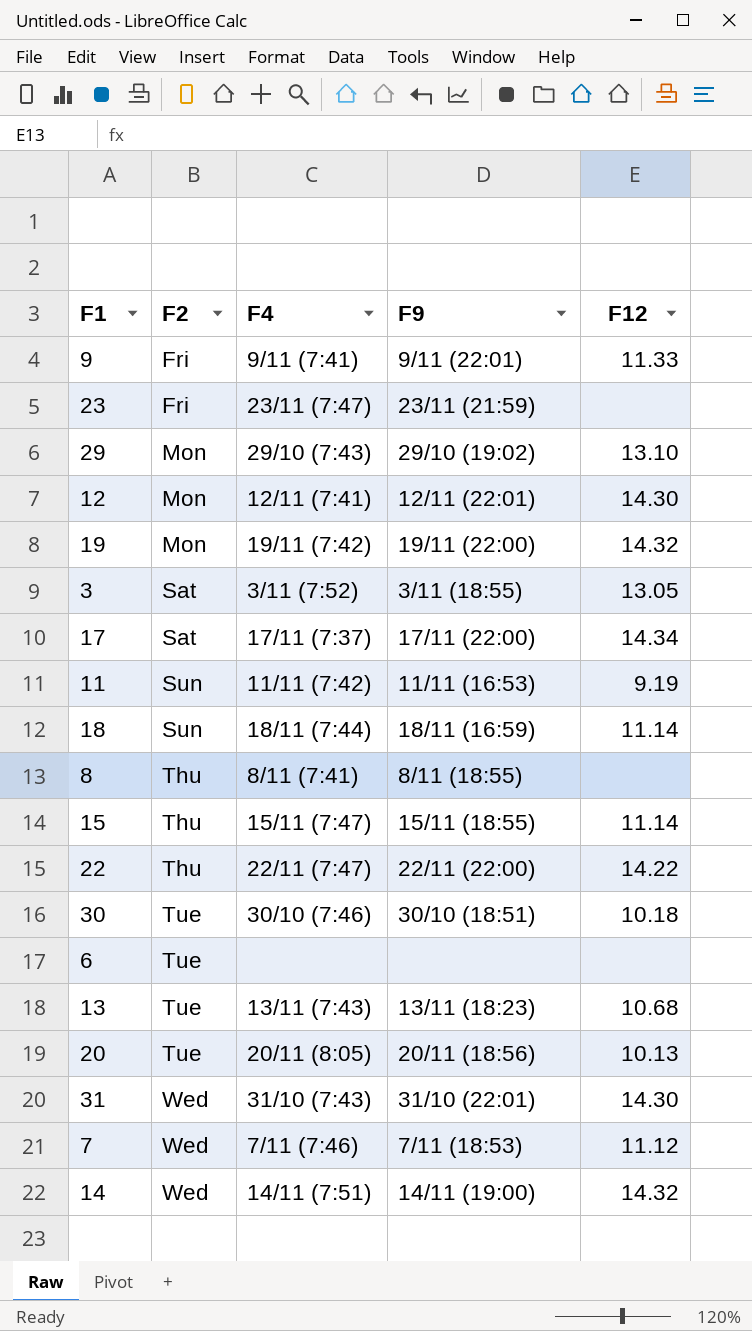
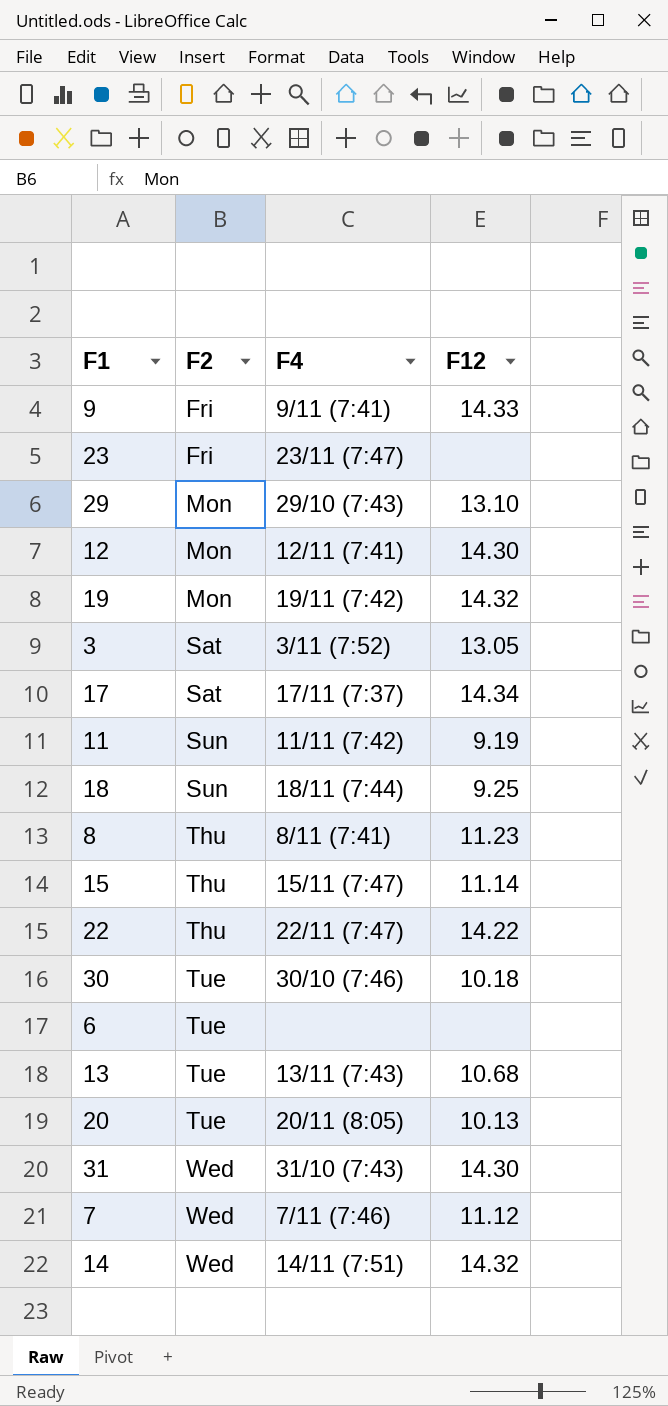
column F9 | position: 4 -> none
9 | F12: 11.33 -> 14.33
18 | F12: 11.14 -> 9.25
8 | F12: none -> 11.23

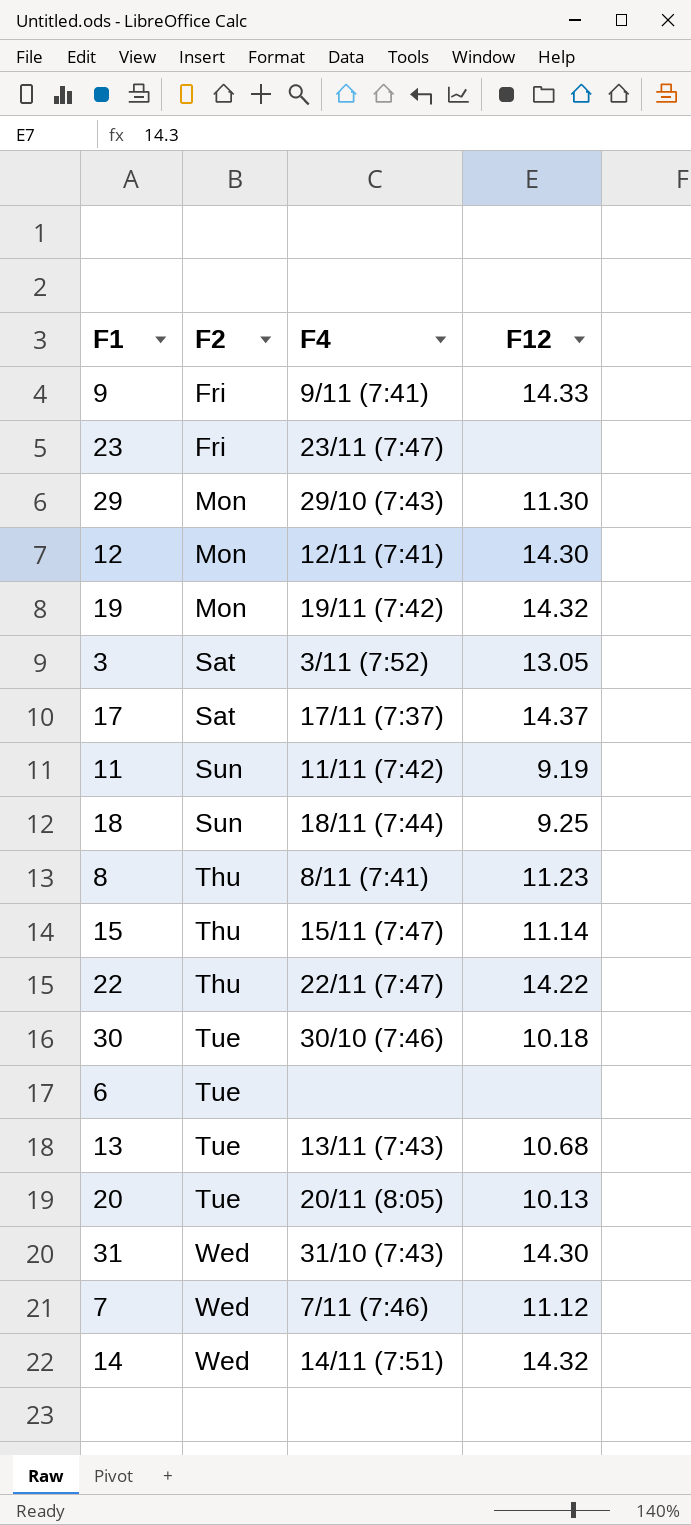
29 | F12: 13.10 -> 11.30
17 | F12: 14.34 -> 14.37

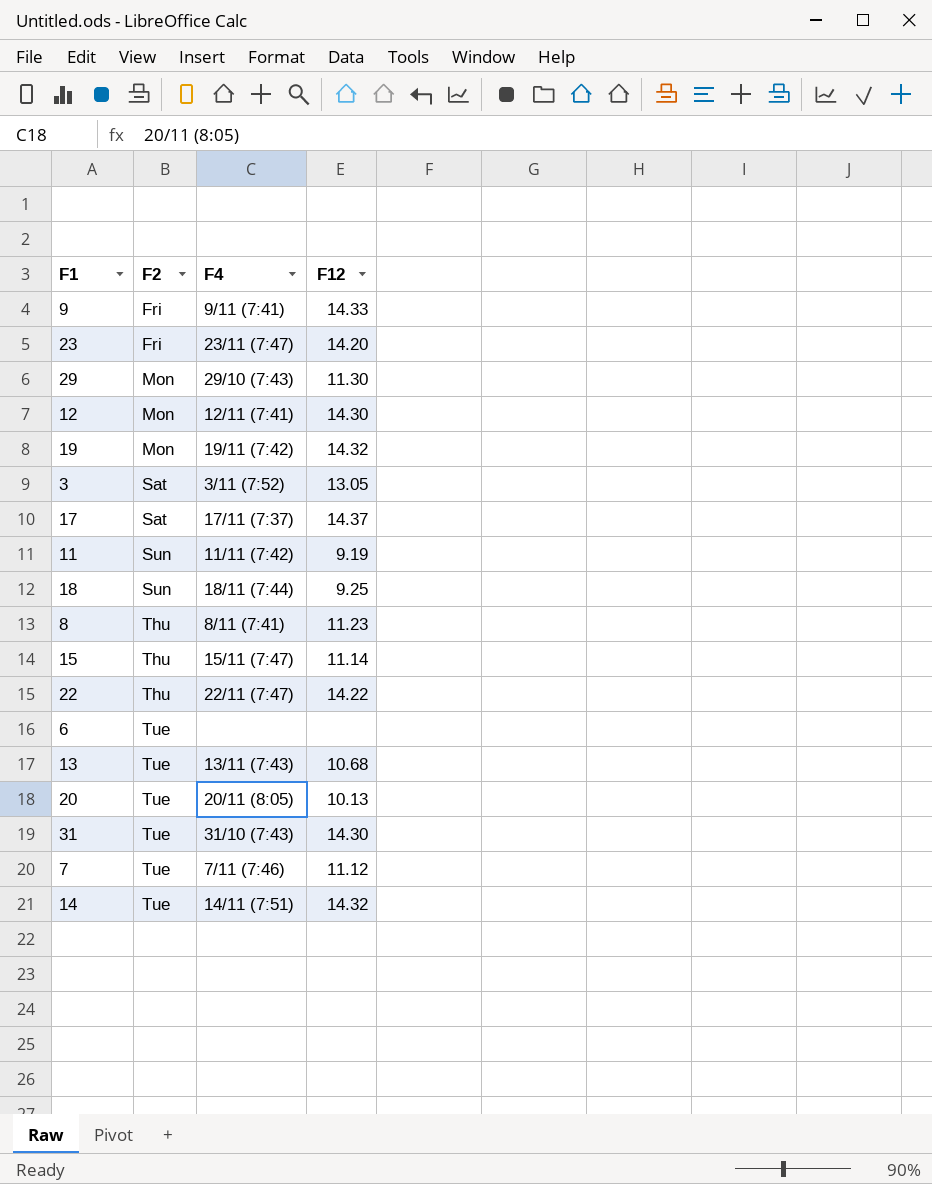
row 30: Tue | 30/10 (7:46) | 10.18 -> none
23 | F12: none -> 14.20
31 | F2: Wed -> Tue
7 | F2: Wed -> Tue
14 | F2: Wed -> Tue

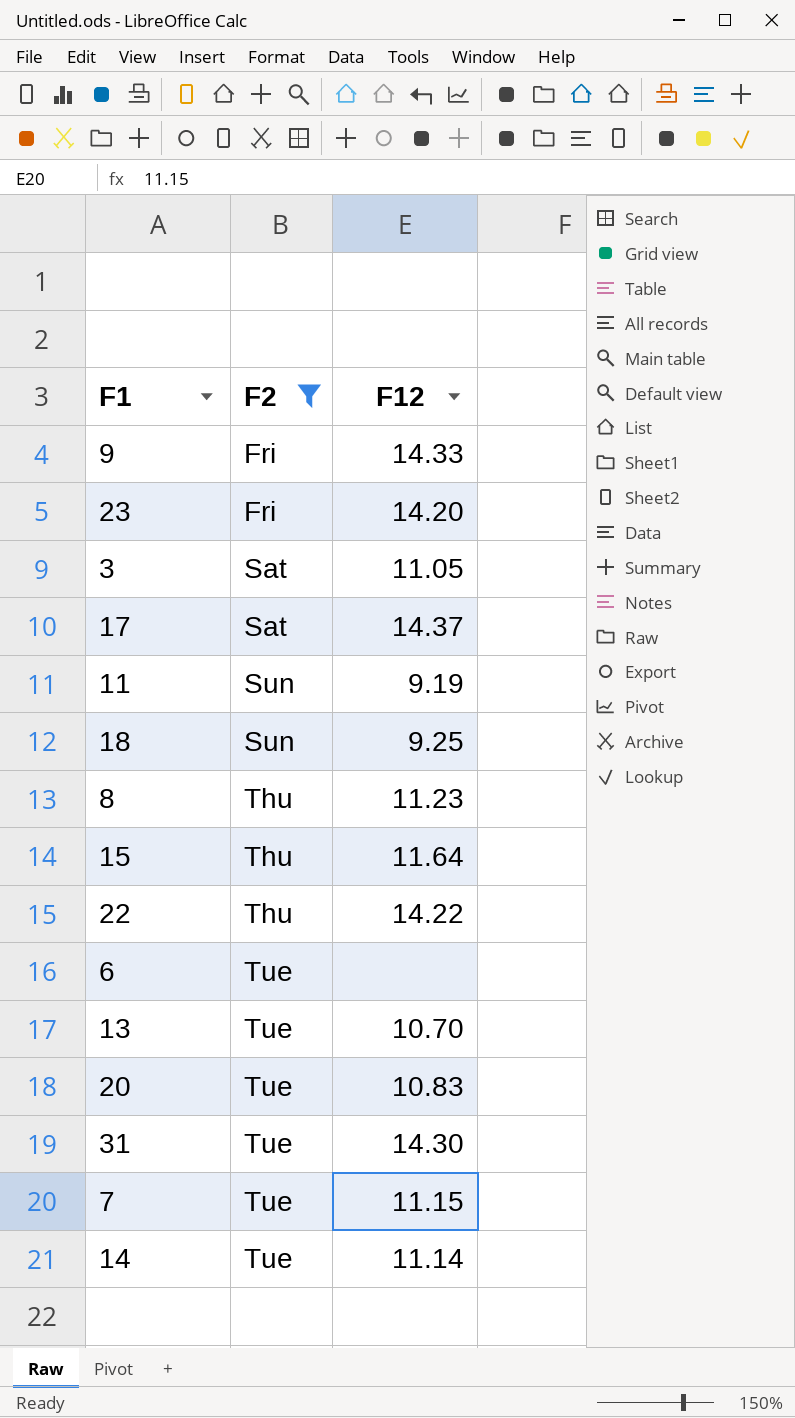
filter: none -> F2 != Mon
column F4 | position: 3 -> none
3 | F12: 13.05 -> 11.05
15 | F12: 11.14 -> 11.64
13 | F12: 10.68 -> 10.70
20 | F12: 10.13 -> 10.83
7 | F12: 11.12 -> 11.15
14 | F12: 14.32 -> 11.14

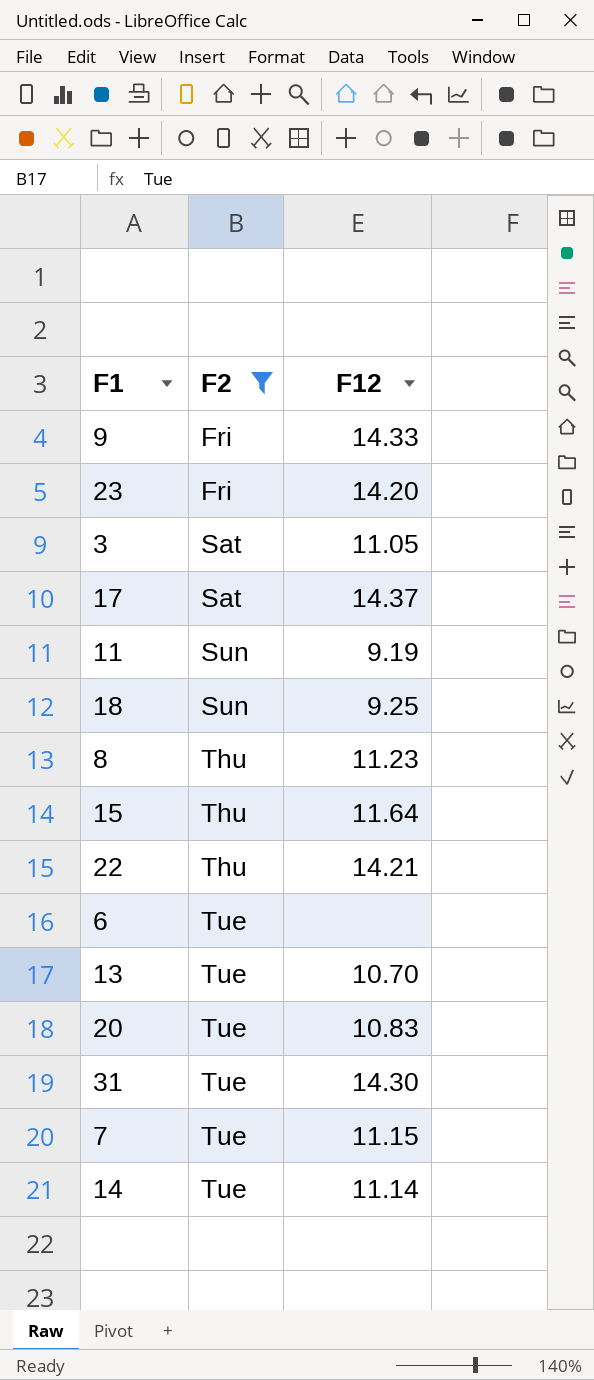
22 | F12: 14.22 -> 14.21

